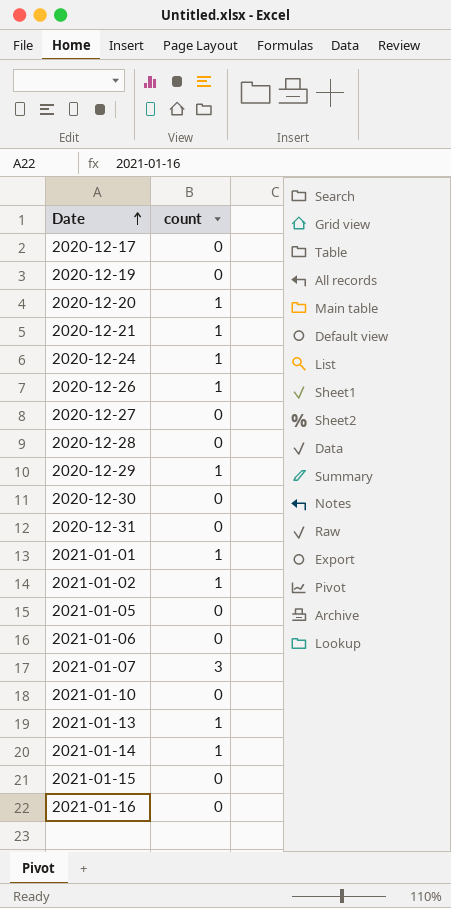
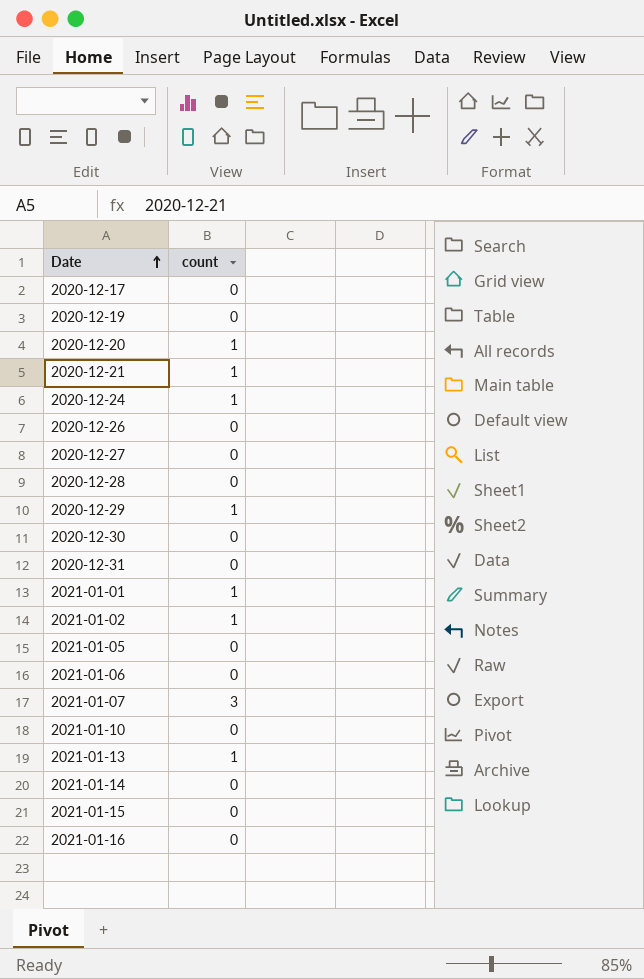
2020-12-26 | count: 1 -> 0
2021-01-14 | count: 1 -> 0

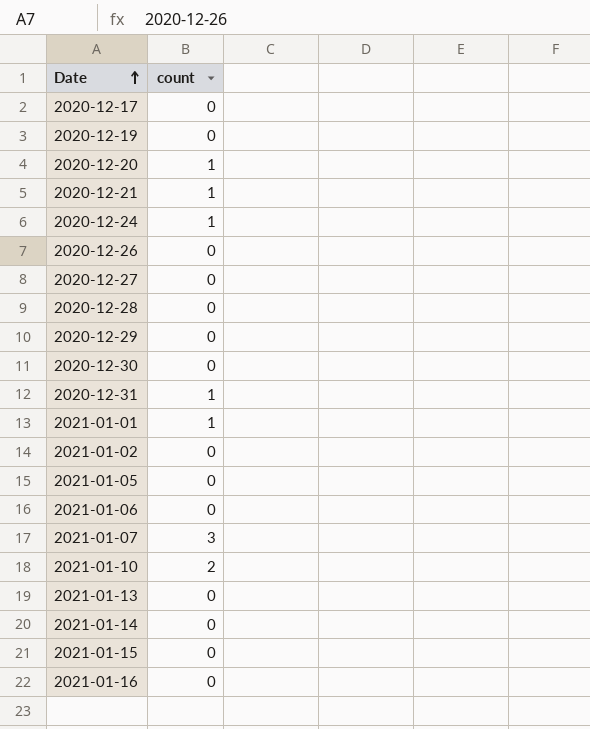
2020-12-29 | count: 1 -> 0
2020-12-31 | count: 0 -> 1
2021-01-02 | count: 1 -> 0
2021-01-10 | count: 0 -> 2
2021-01-13 | count: 1 -> 0

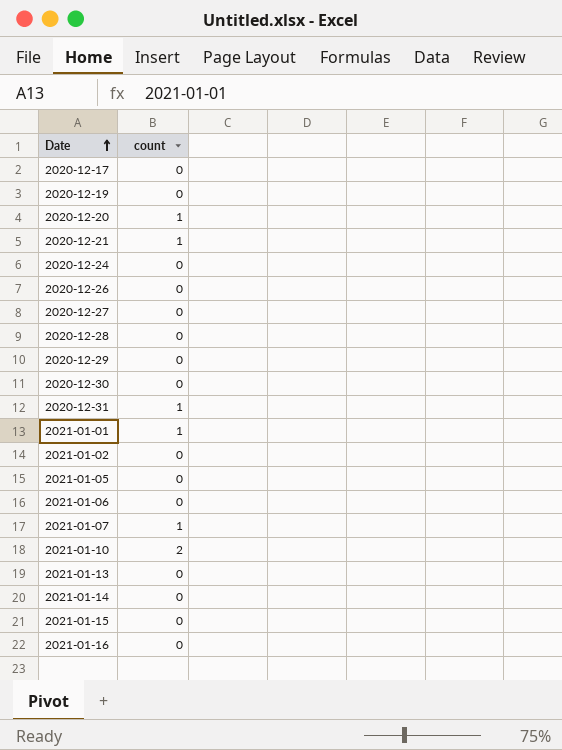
2020-12-24 | count: 1 -> 0
2021-01-07 | count: 3 -> 1

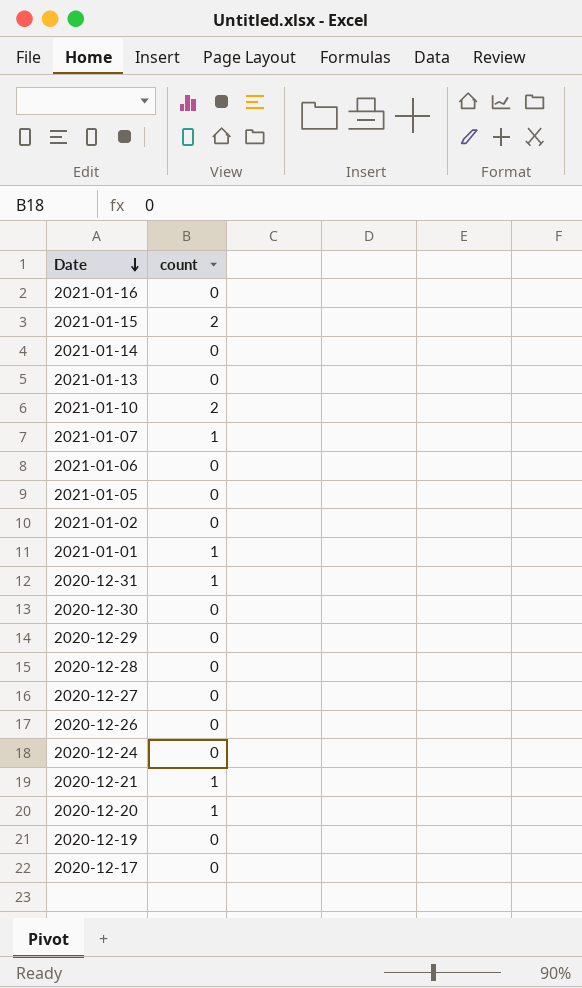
row order: Date ascending -> Date descending
2021-01-15 | count: 0 -> 2

